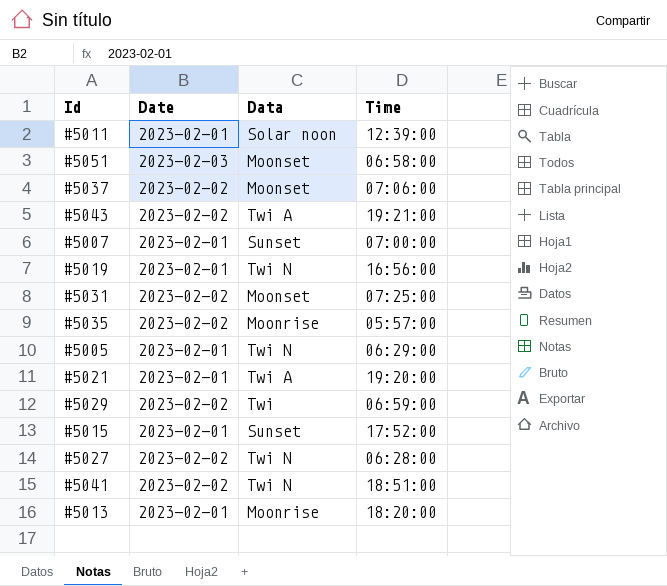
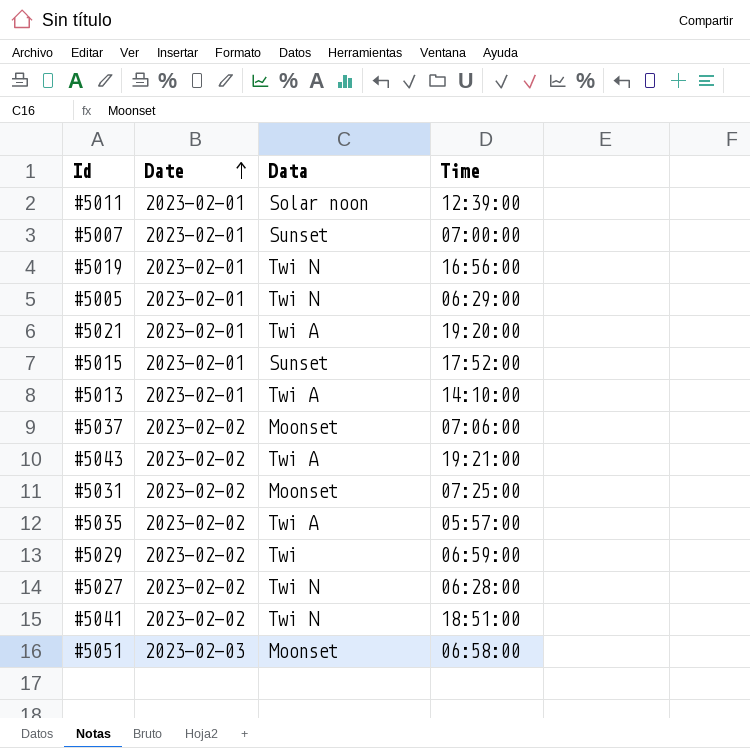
row order: none -> Date ascending
#5013 | Data: Moonrise -> Twi A
#5013 | Time: 18:20:00 -> 14:10:00
#5035 | Data: Moonrise -> Twi A

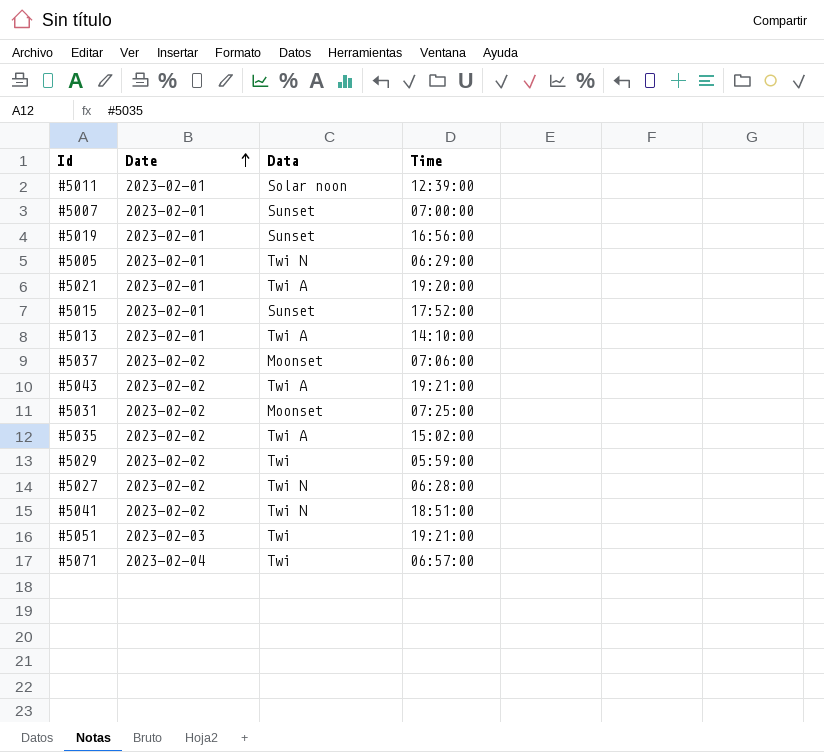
#5019 | Data: Twi N -> Sunset
#5035 | Time: 05:57:00 -> 15:02:00
#5029 | Time: 06:59:00 -> 05:59:00
#5051 | Data: Moonset -> Twi
#5051 | Time: 06:58:00 -> 19:21:00
row #5071: none -> 2023-02-04 | Twi | 06:57:00

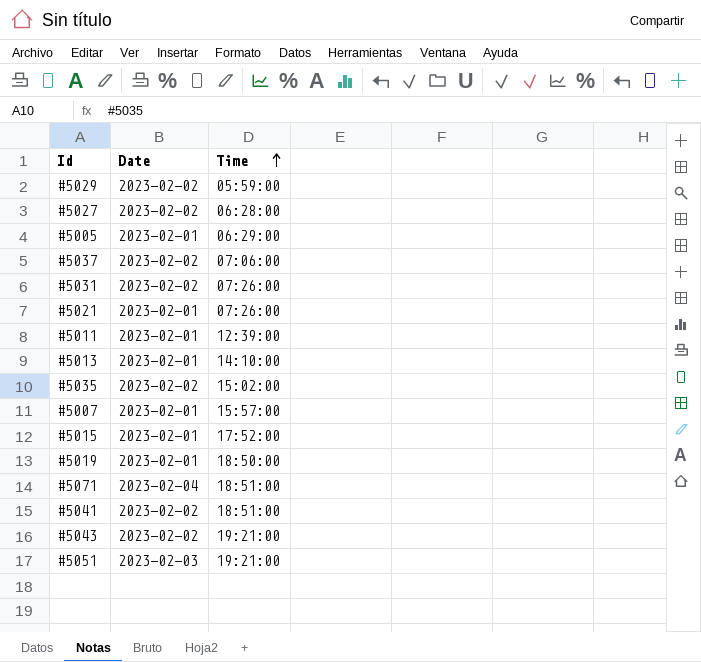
row order: Date ascending -> Time ascending
column Data | position: 3 -> none
#5031 | Time: 07:25:00 -> 07:26:00
#5021 | Time: 19:20:00 -> 07:26:00
#5007 | Time: 07:00:00 -> 15:57:00
#5019 | Time: 16:56:00 -> 18:50:00
#5071 | Time: 06:57:00 -> 18:51:00

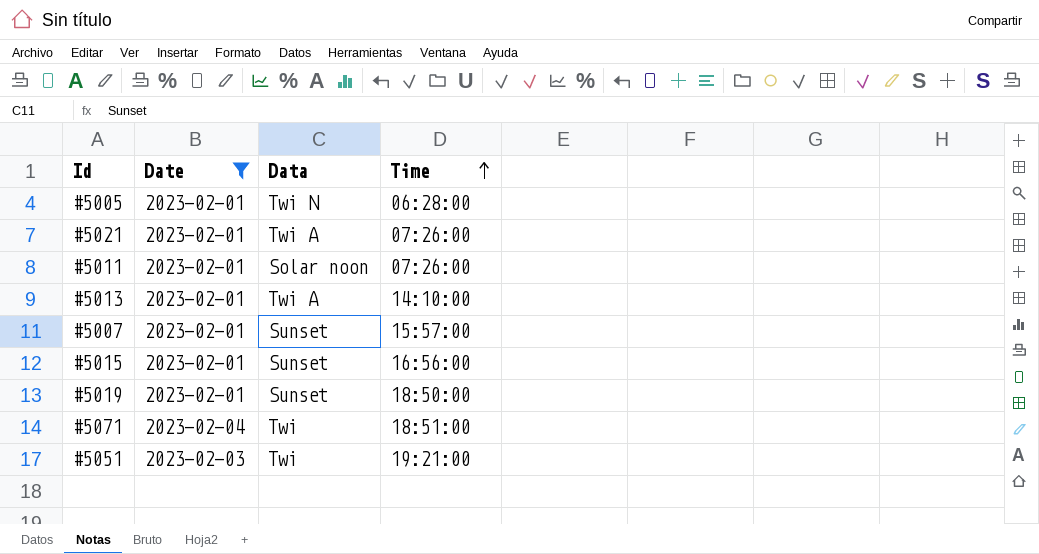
filter: none -> Date != 2023-02-02
column Data | position: none -> 3
#5005 | Time: 06:29:00 -> 06:28:00
#5011 | Time: 12:39:00 -> 07:26:00
#5015 | Time: 17:52:00 -> 16:56:00

